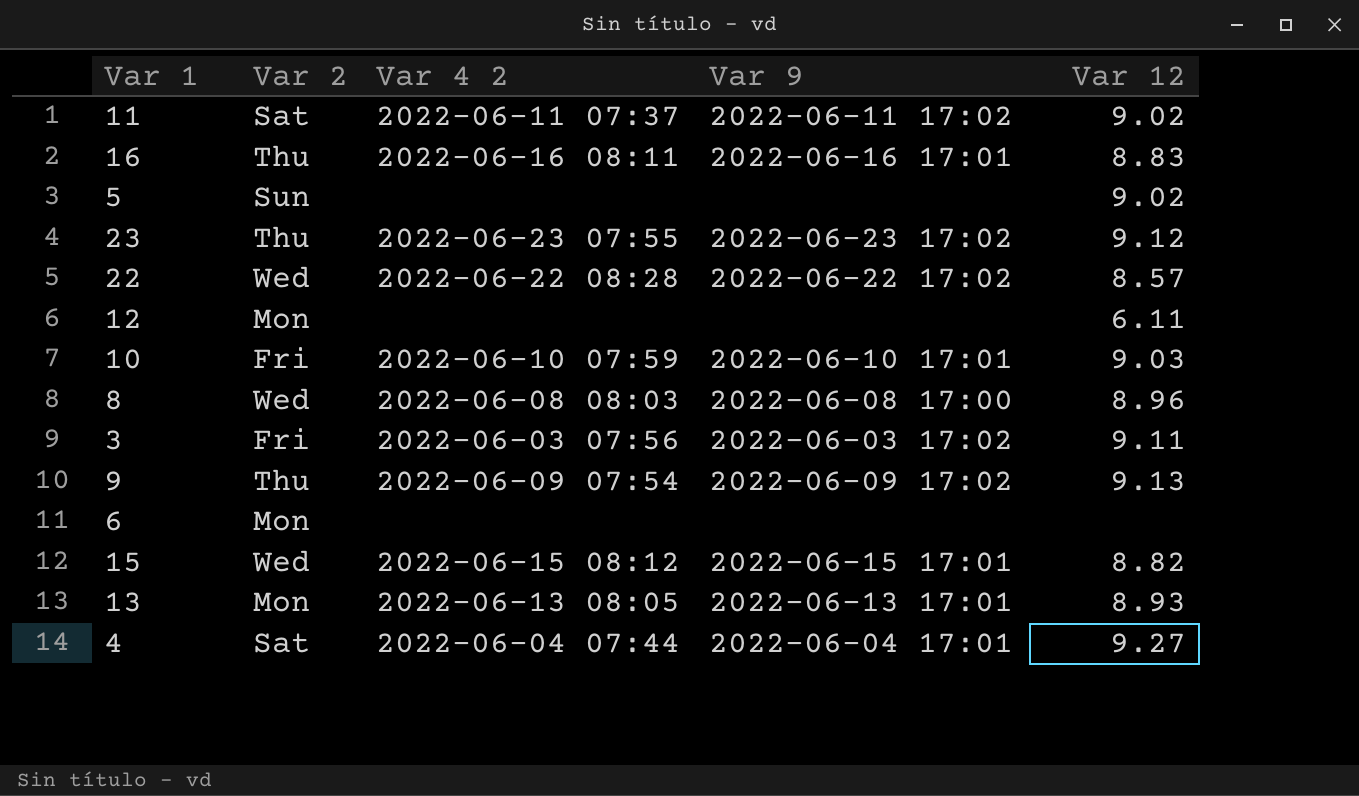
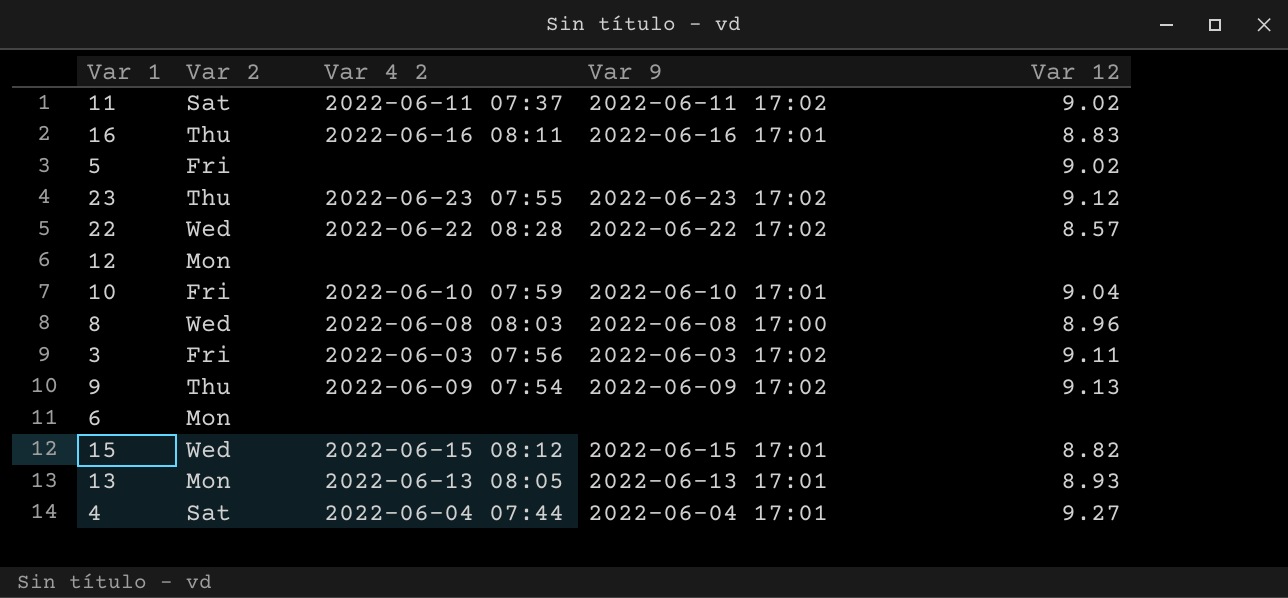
5 | Var 2: Sun -> Fri
12 | Var 12: 6.11 -> none
10 | Var 12: 9.03 -> 9.04

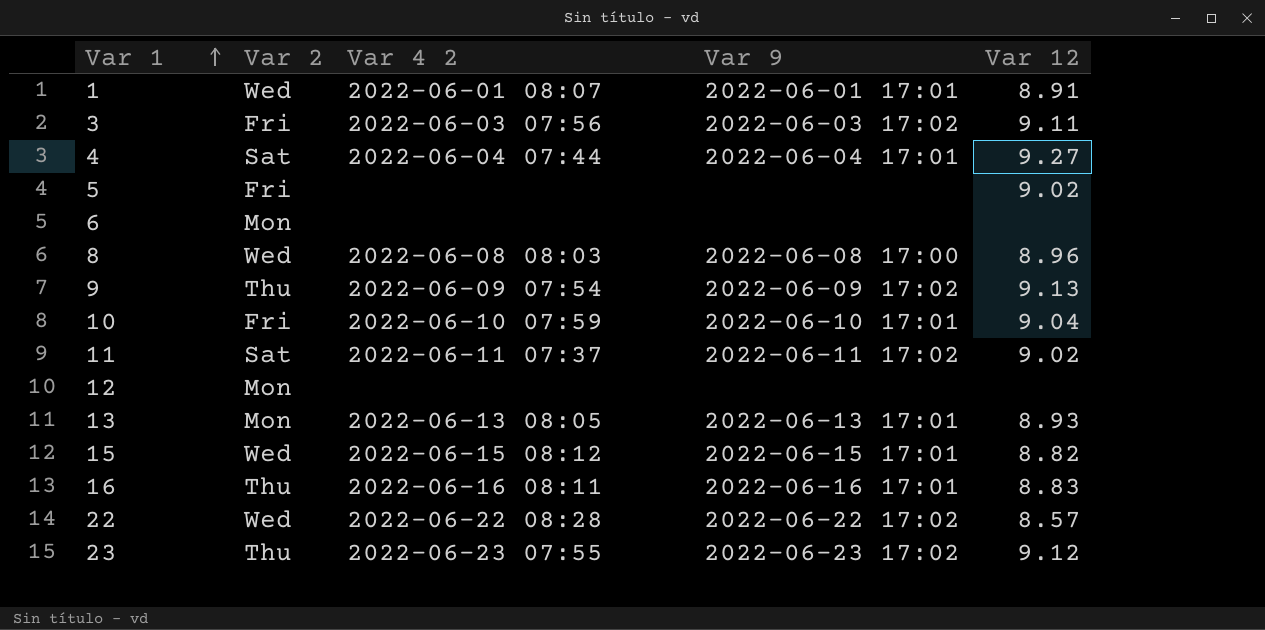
row order: none -> Var 1 ascending
row 1: none -> Wed | 2022-06-01 08:07 | 2022-06-01 17:01 | 8.91

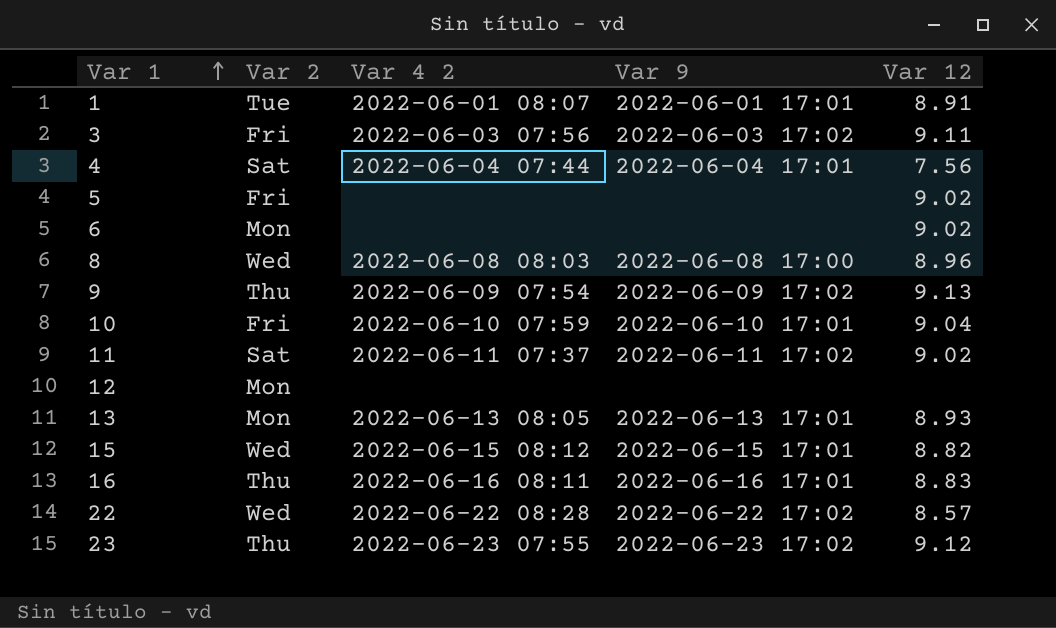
1 | Var 2: Wed -> Tue
4 | Var 12: 9.27 -> 7.56
6 | Var 12: none -> 9.02

